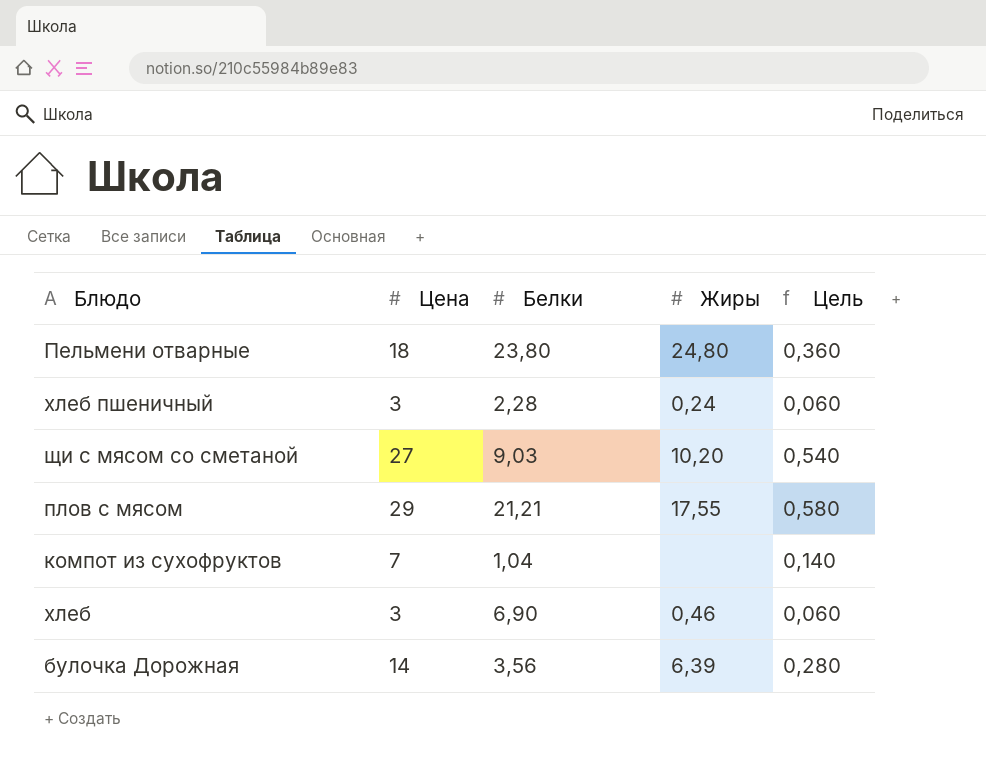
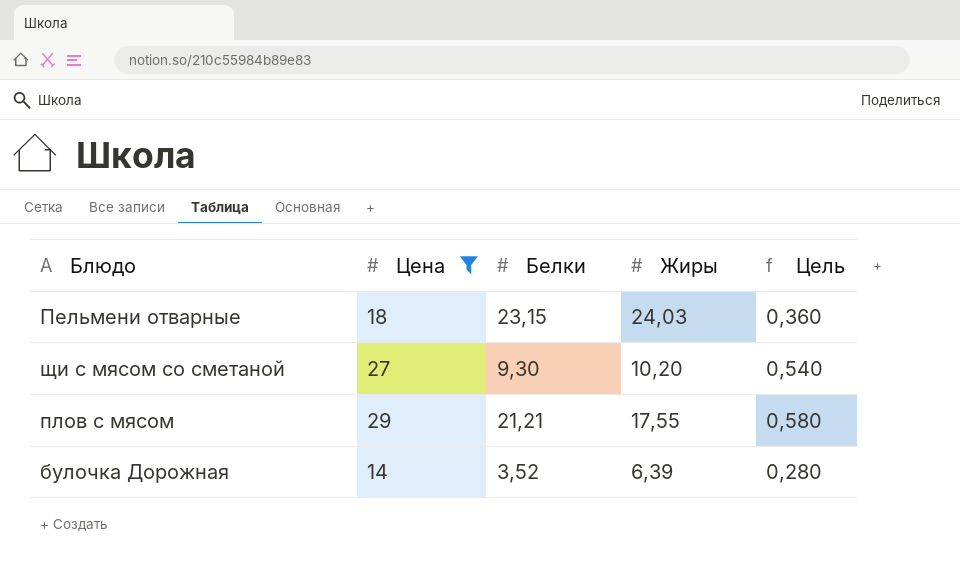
filter: none -> Цена >= 14
Пельмени отварные | Белки: 23,80 -> 23,15
Пельмени отварные | Жиры: 24,80 -> 24,03
щи с мясом со сметаной | Белки: 9,03 -> 9,30
булочка Дорожная | Белки: 3,56 -> 3,52

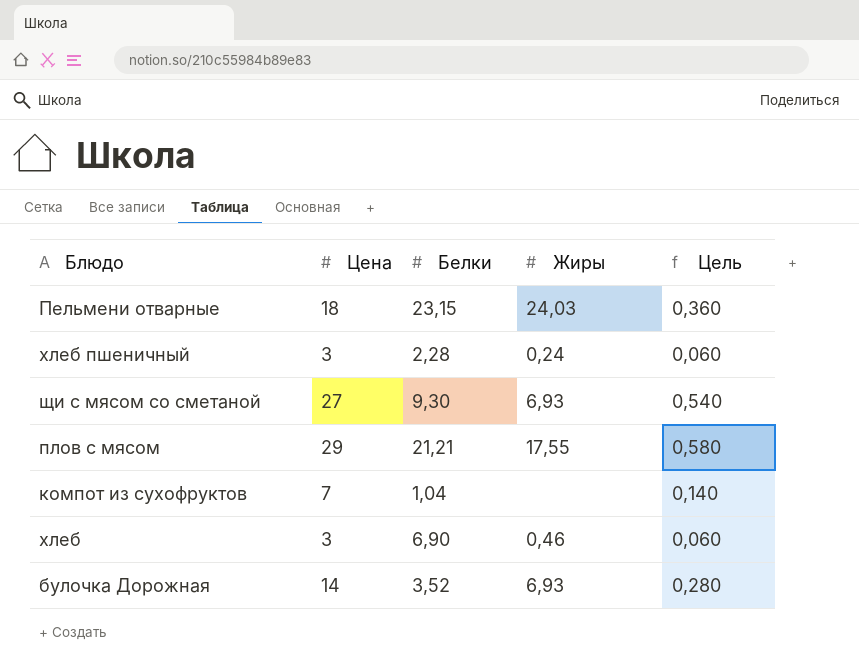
filter: Цена >= 14 -> none
щи с мясом со сметаной | Жиры: 10,20 -> 6,93
булочка Дорожная | Жиры: 6,39 -> 6,93

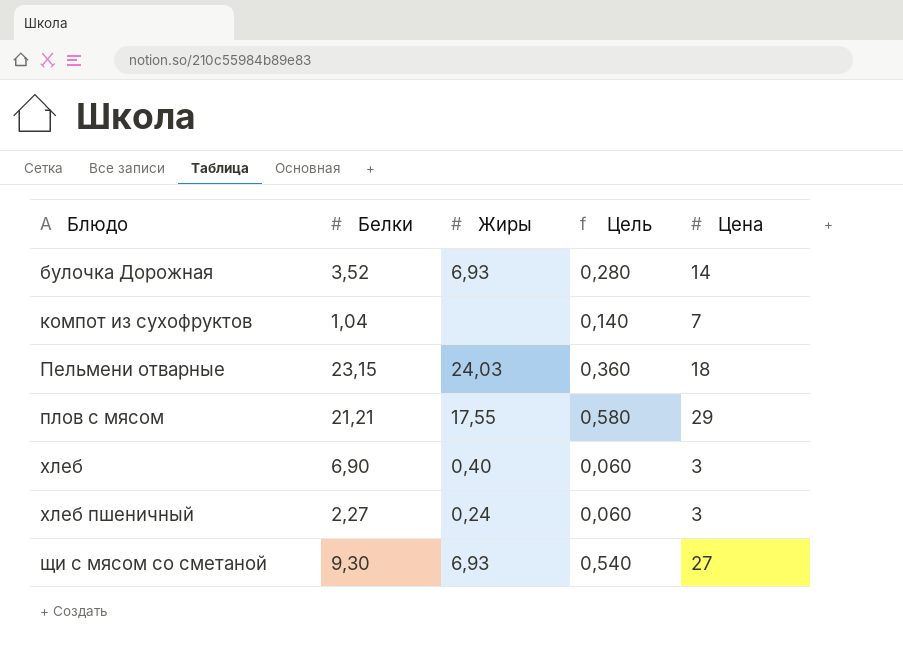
row order: none -> Блюдо ascending
column Цена | position: 2 -> 5
хлеб | Жиры: 0,46 -> 0,40
хлеб пшеничный | Белки: 2,28 -> 2,27

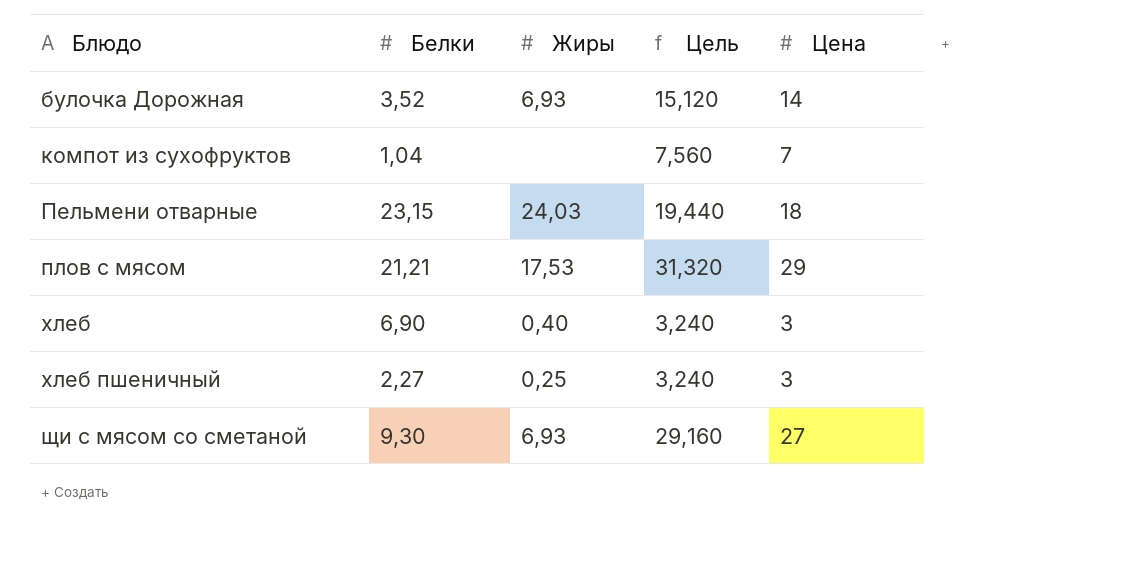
column Цель | formula: [Цена] * 0,02 -> [Цена] * 1,08
плов с мясом | Жиры: 17,55 -> 17,53
хлеб пшеничный | Жиры: 0,24 -> 0,25

